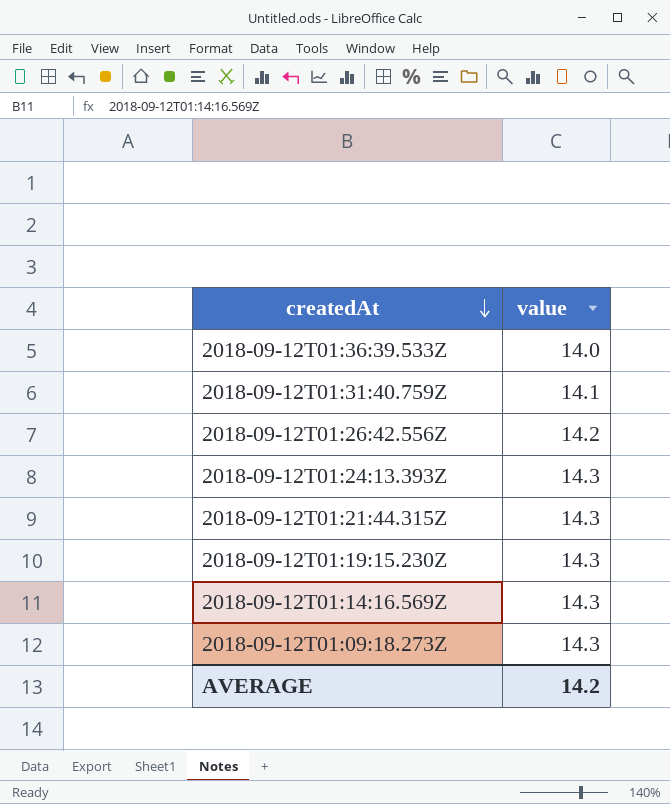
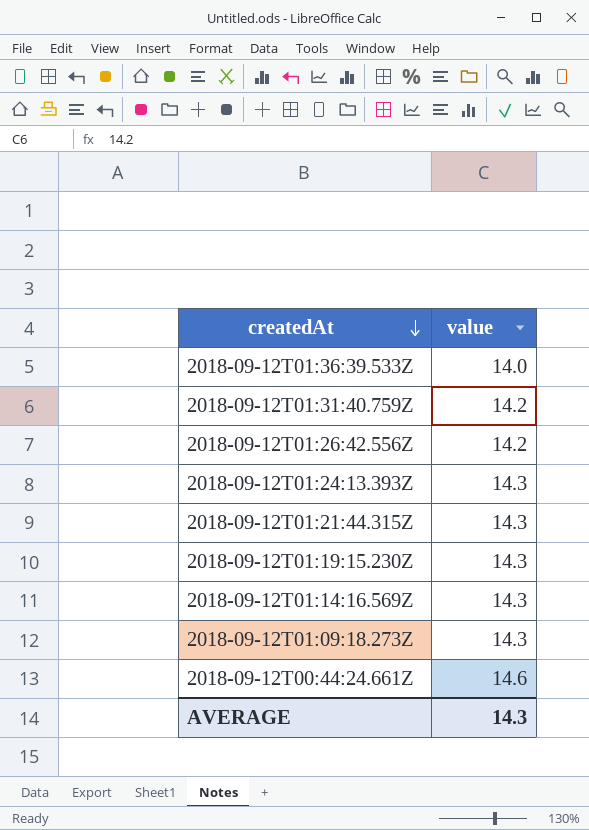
2018-09-12T01:31:40.759Z | value: 14.1 -> 14.2
row 2018-09-12T00:44:24.661Z: none -> 14.6
AVERAGE | value: 14.2 -> 14.3

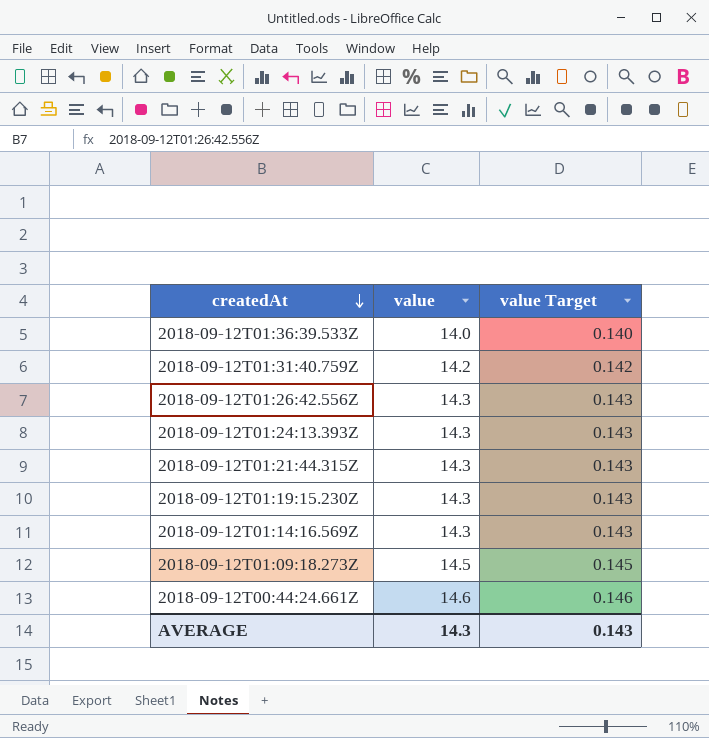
column value Target | formula: none -> [value] * 0.01
2018-09-12T01:26:42.556Z | value: 14.2 -> 14.3
2018-09-12T01:09:18.273Z | value: 14.3 -> 14.5

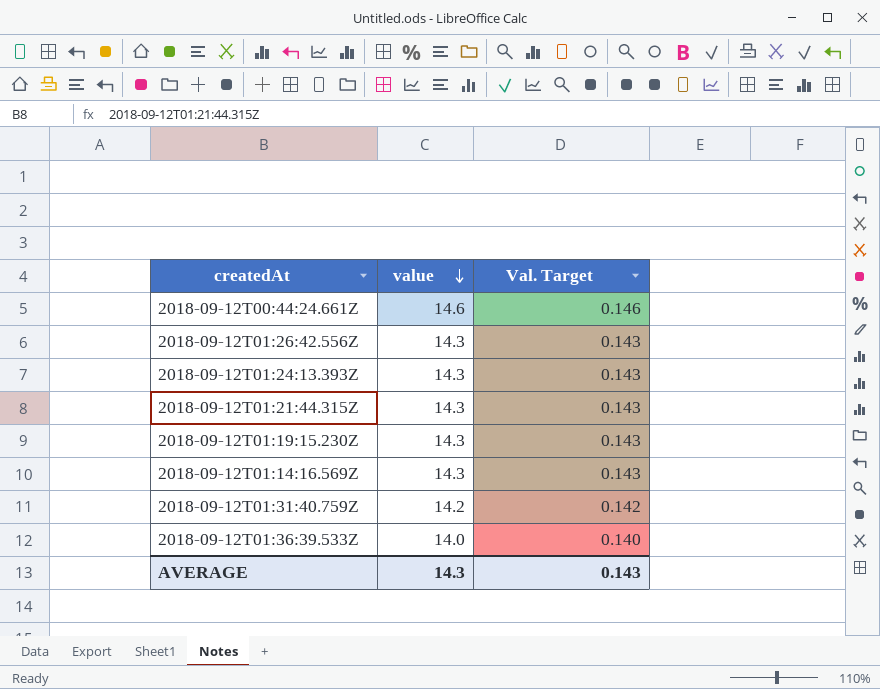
row order: createdAt descending -> value descending
column name: value Target -> Val. Target
row 2018-09-12T01:09:18.273Z: 14.5 | 0.145 -> none

